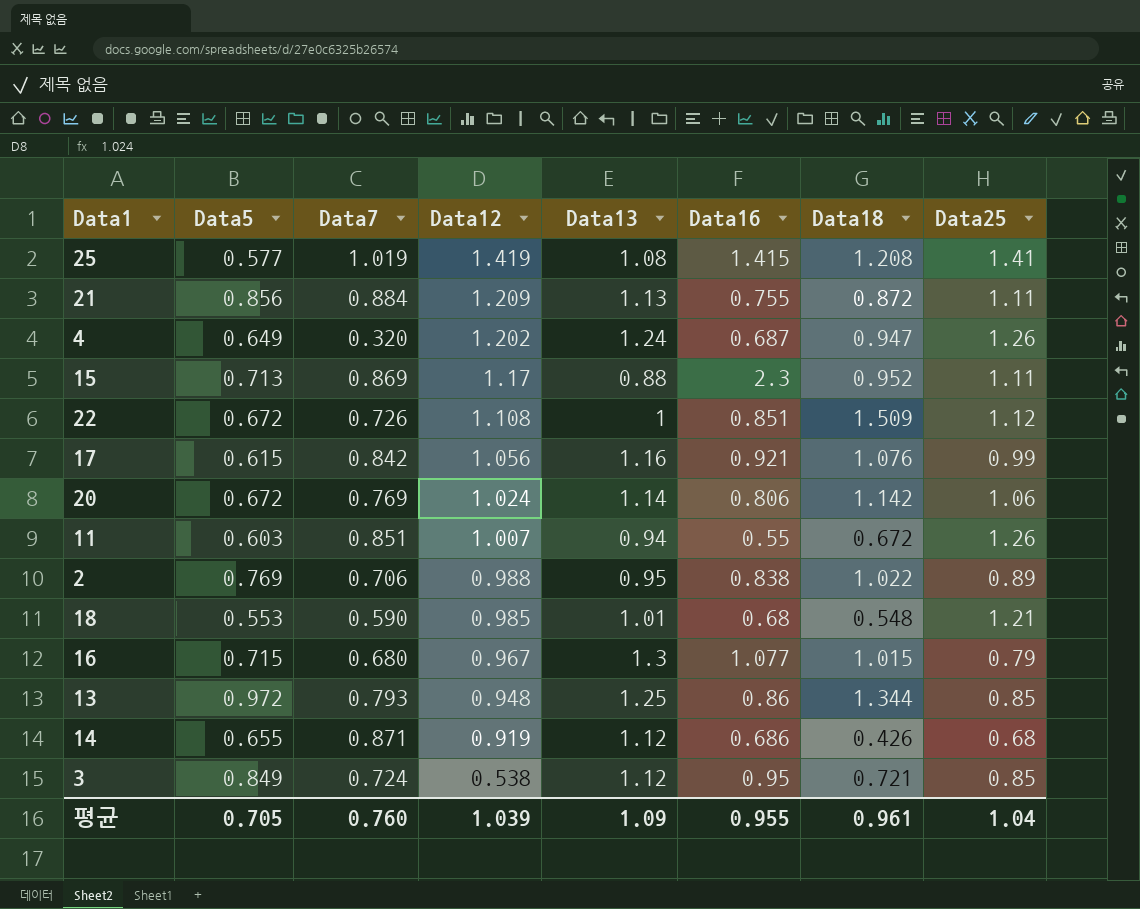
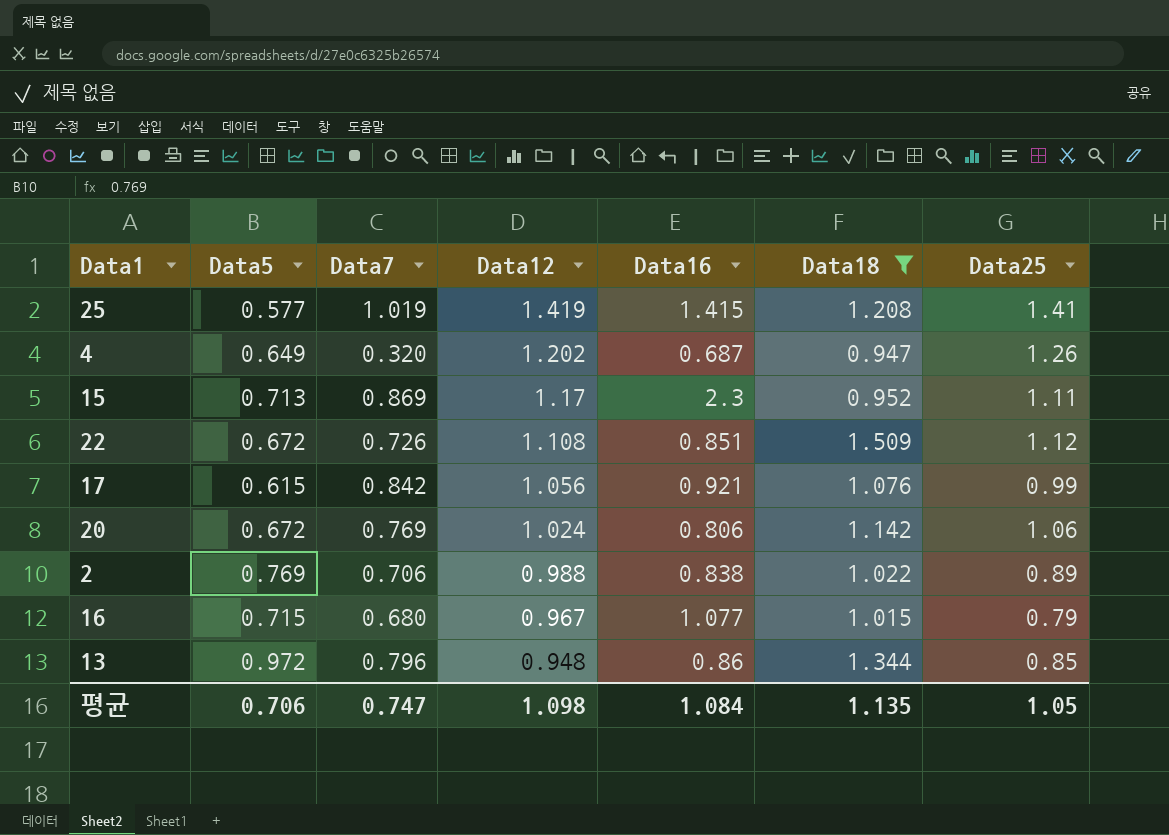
filter: none -> Data18 >= 0.947
column Data13 | position: 5 -> none
13 | Data7: 0.793 -> 0.796
평균 | Data5: 0.705 -> 0.706
평균 | Data7: 0.760 -> 0.747
평균 | Data12: 1.039 -> 1.098
평균 | Data16: 0.955 -> 1.084
평균 | Data18: 0.961 -> 1.135
평균 | Data25: 1.04 -> 1.05

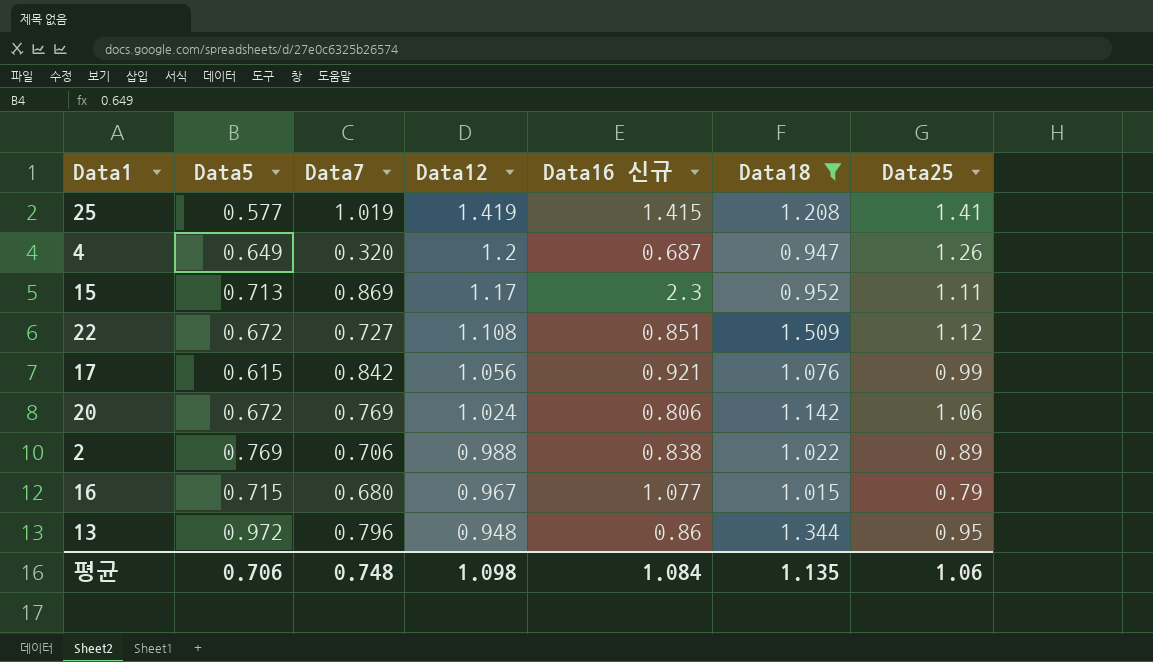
column name: Data16 -> Data16 신규
4 | Data12: 1.202 -> 1.2
22 | Data7: 0.726 -> 0.727
13 | Data25: 0.85 -> 0.95
평균 | Data7: 0.747 -> 0.748
평균 | Data25: 1.05 -> 1.06

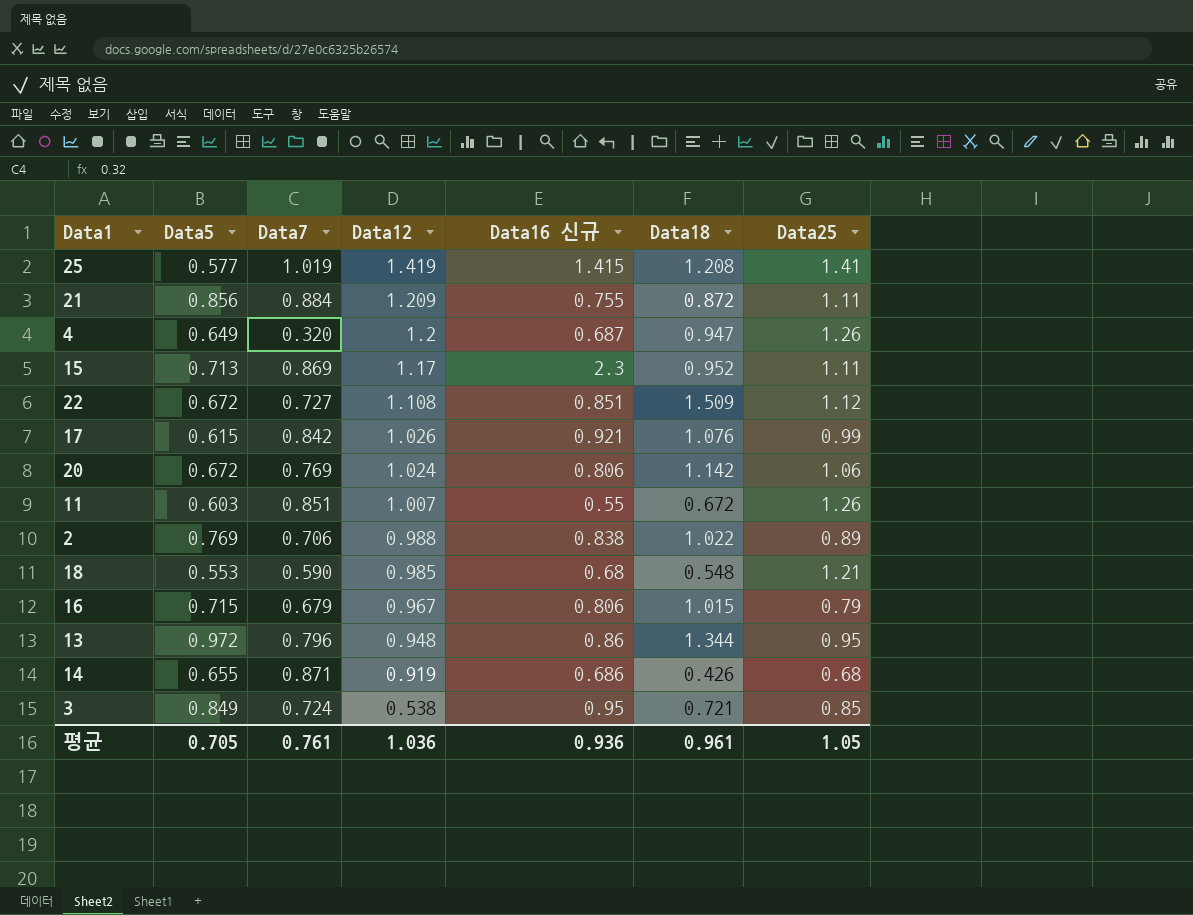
filter: Data18 >= 0.947 -> none
17 | Data12: 1.056 -> 1.026
16 | Data7: 0.680 -> 0.679
16 | Data16 신규: 1.077 -> 0.806
평균 | Data5: 0.706 -> 0.705
평균 | Data7: 0.748 -> 0.761
평균 | Data12: 1.098 -> 1.036
평균 | Data16 신규: 1.084 -> 0.936
평균 | Data18: 1.135 -> 0.961
평균 | Data25: 1.06 -> 1.05

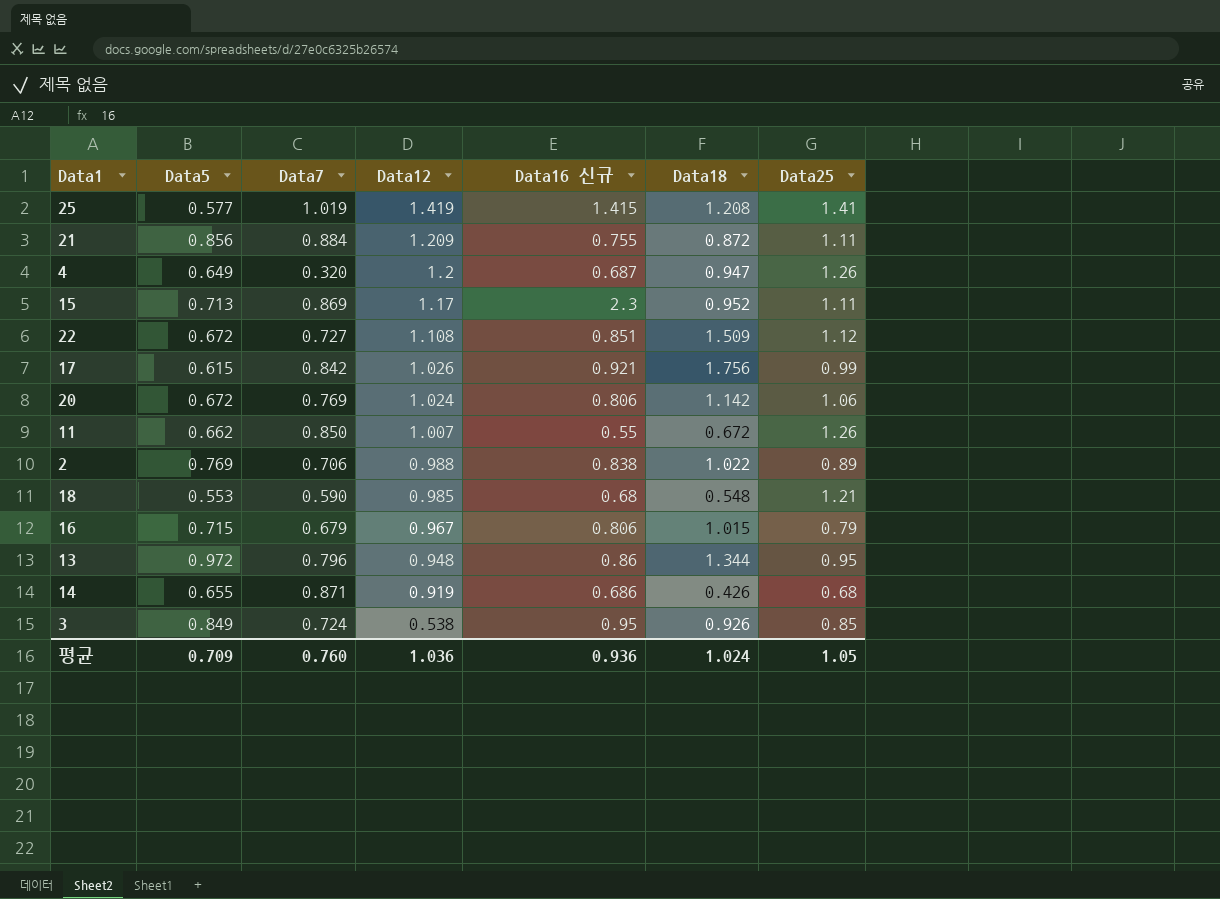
17 | Data18: 1.076 -> 1.756
11 | Data5: 0.603 -> 0.662
11 | Data7: 0.851 -> 0.850
3 | Data18: 0.721 -> 0.926
평균 | Data5: 0.705 -> 0.709
평균 | Data7: 0.761 -> 0.760
평균 | Data18: 0.961 -> 1.024

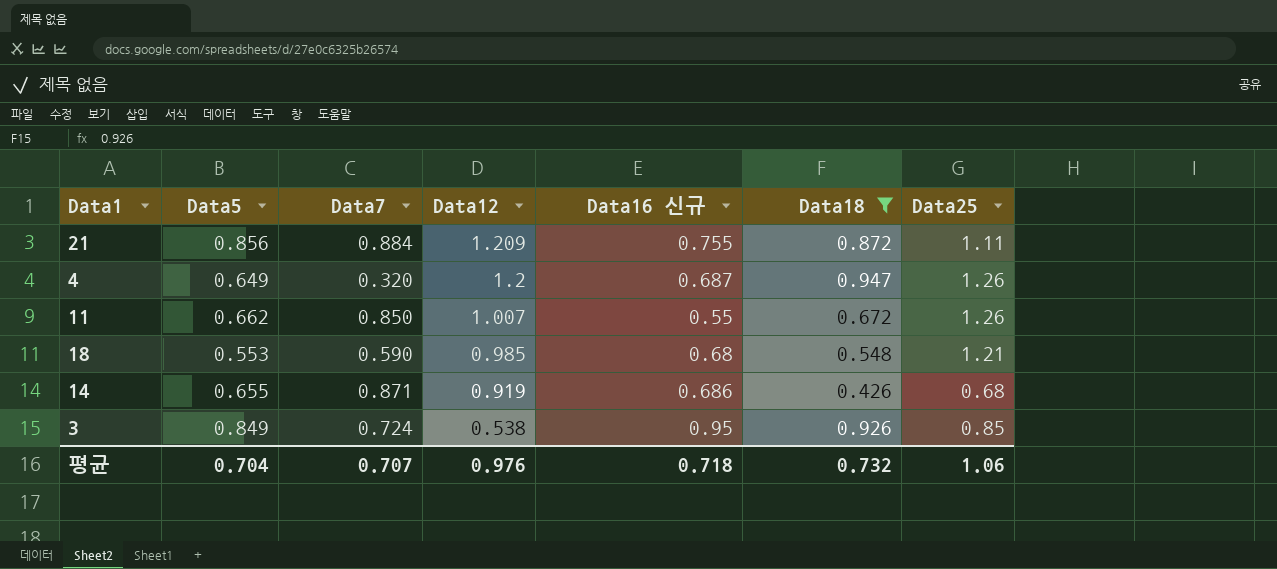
filter: none -> Data18 <= 0.947
평균 | Data5: 0.709 -> 0.704
평균 | Data7: 0.760 -> 0.707
평균 | Data12: 1.036 -> 0.976
평균 | Data16 신규: 0.936 -> 0.718
평균 | Data18: 1.024 -> 0.732
평균 | Data25: 1.05 -> 1.06

